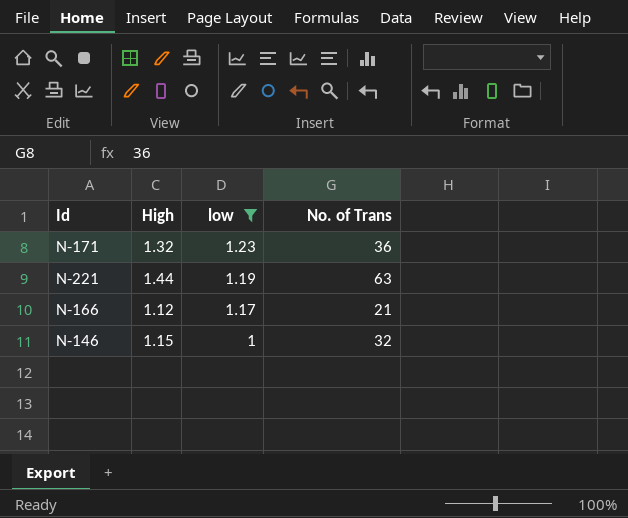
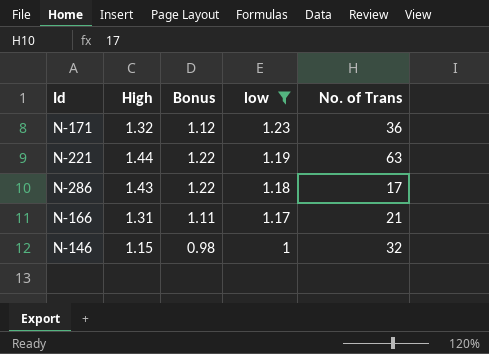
column Bonus | formula: none -> [High] * 0.85
row N-286: none -> 1.43 | 1.22 | 1.18 | 17
N-166 | High: 1.12 -> 1.31

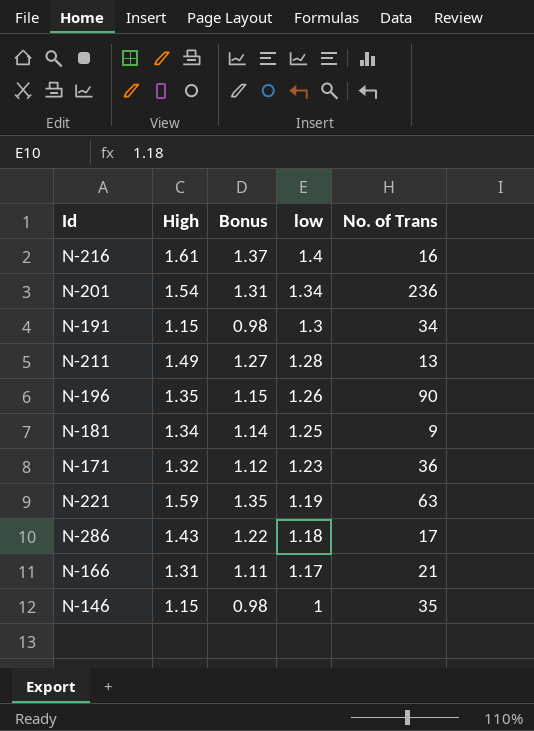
filter: low <= 1.23 -> none
N-221 | High: 1.44 -> 1.59
N-221 | Bonus: 1.22 -> 1.35
N-146 | No. of Trans: 32 -> 35

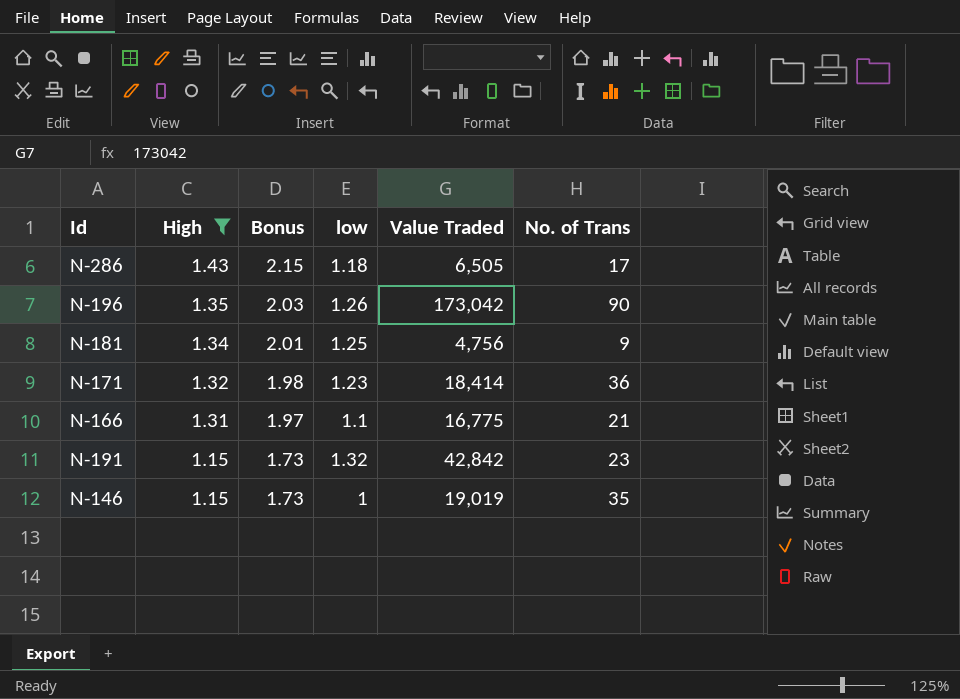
filter: none -> High <= 1.43
row order: low descending -> High descending
column Bonus | formula: [High] * 0.85 -> [High] * 1.5
column Value Traded | position: none -> 5
N-166 | low: 1.17 -> 1.1
N-191 | low: 1.3 -> 1.32
N-191 | No. of Trans: 34 -> 23

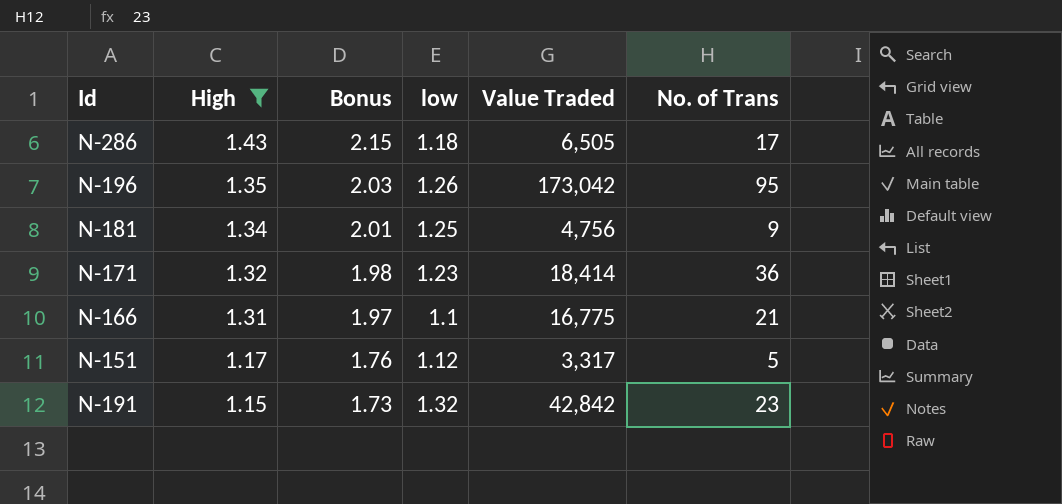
row N-146: 1.15 | 1.73 | 1 | 19,019 | 35 -> none
N-196 | No. of Trans: 90 -> 95
row N-151: none -> 1.17 | 1.76 | 1.12 | 3,317 | 5

